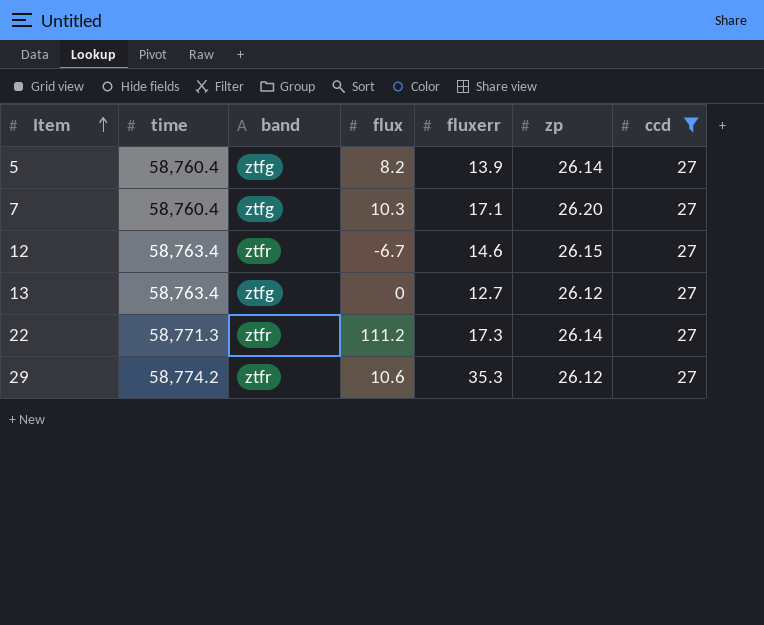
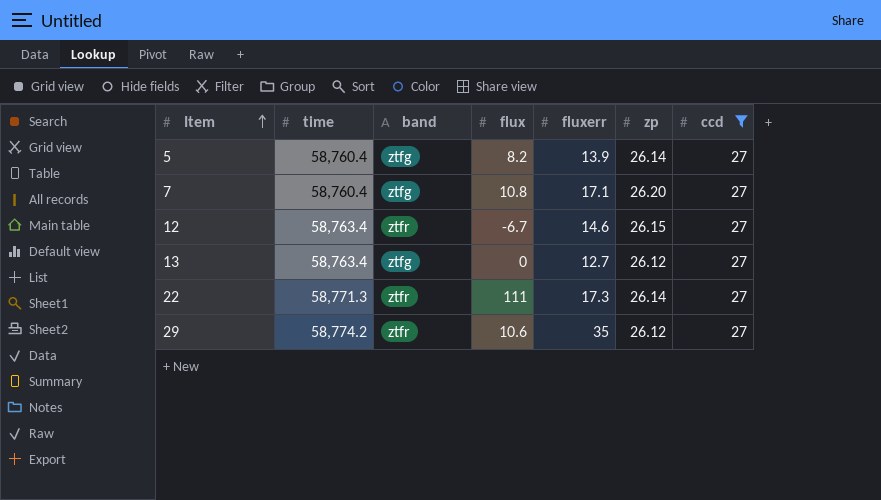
7 | flux: 10.3 -> 10.8
22 | flux: 111.2 -> 111
29 | fluxerr: 35.3 -> 35

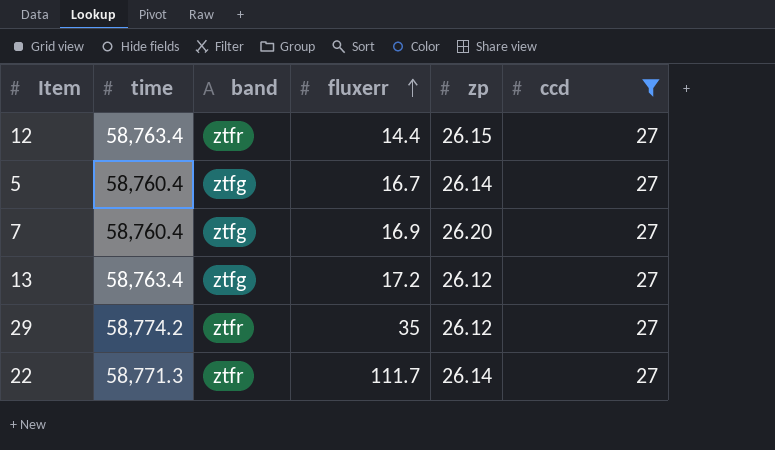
row order: Item ascending -> fluxerr ascending
column flux | position: 4 -> none
12 | fluxerr: 14.6 -> 14.4
5 | fluxerr: 13.9 -> 16.7
7 | fluxerr: 17.1 -> 16.9
13 | fluxerr: 12.7 -> 17.2
22 | fluxerr: 17.3 -> 111.7

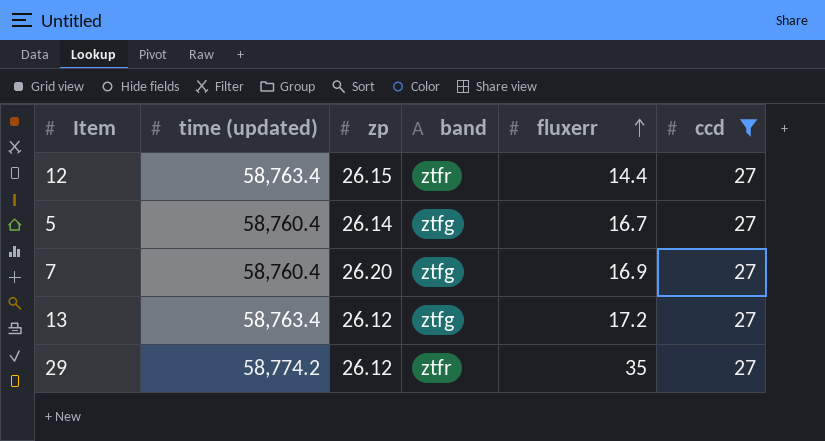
column name: time -> time (updated)
column zp | position: 5 -> 3
row 22: 58,771.3 | ztfr | 111.7 | 26.14 | 27 -> none

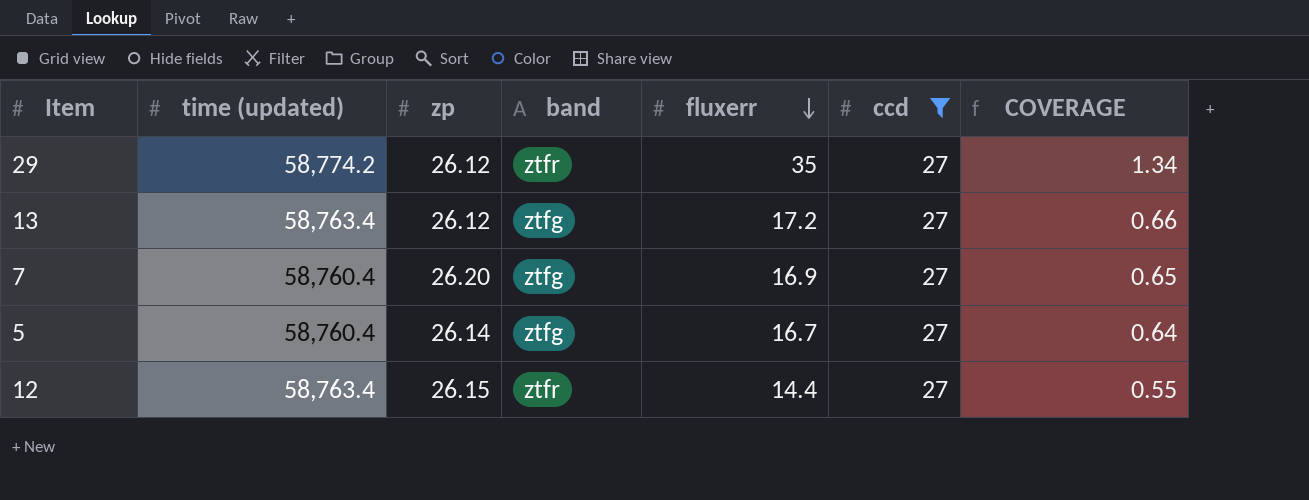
row order: fluxerr ascending -> fluxerr descending
column COVERAGE | formula: none -> [fluxerr] / [zp]

